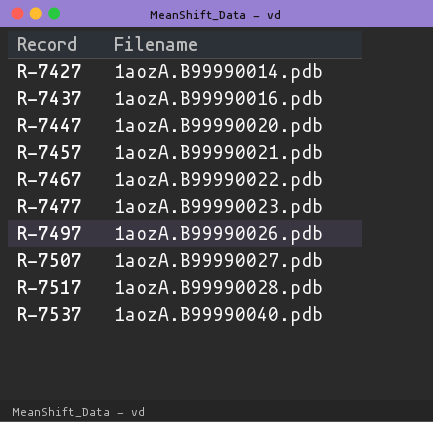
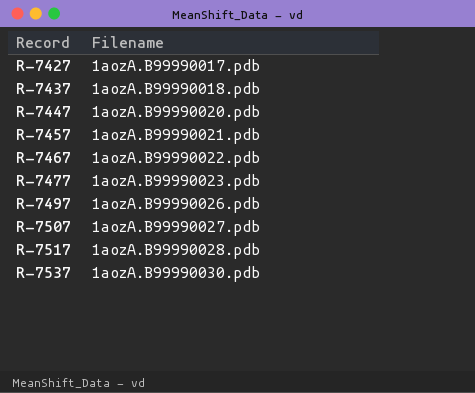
R-7427 | Filename: 1aozA.B99990014.pdb -> 1aozA.B99990017.pdb
R-7437 | Filename: 1aozA.B99990016.pdb -> 1aozA.B99990018.pdb
R-7537 | Filename: 1aozA.B99990040.pdb -> 1aozA.B99990030.pdb

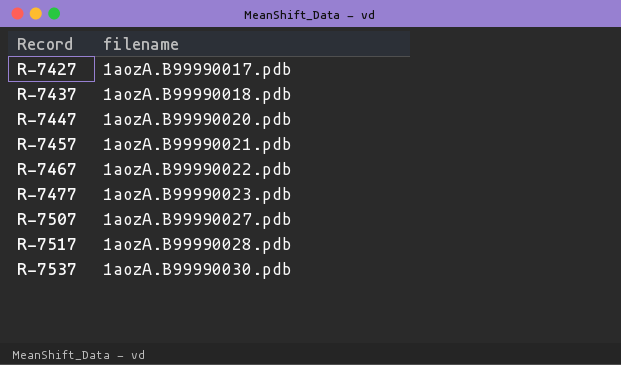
column name: Filename -> filename
row R-7497: 1aozA.B99990026.pdb -> none

